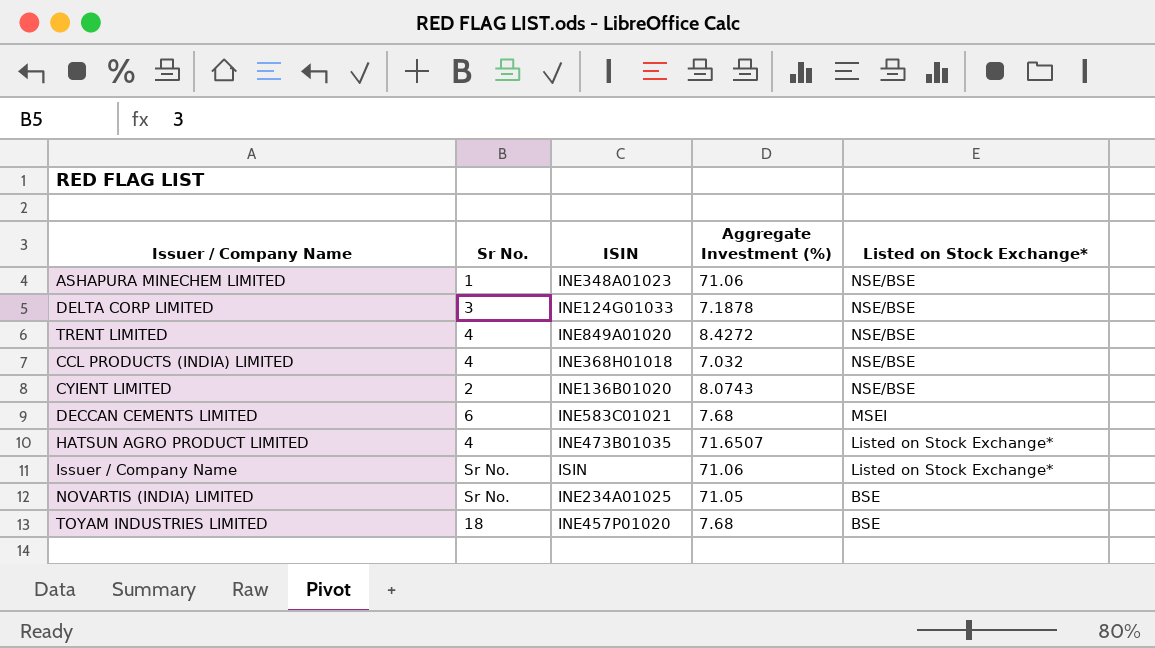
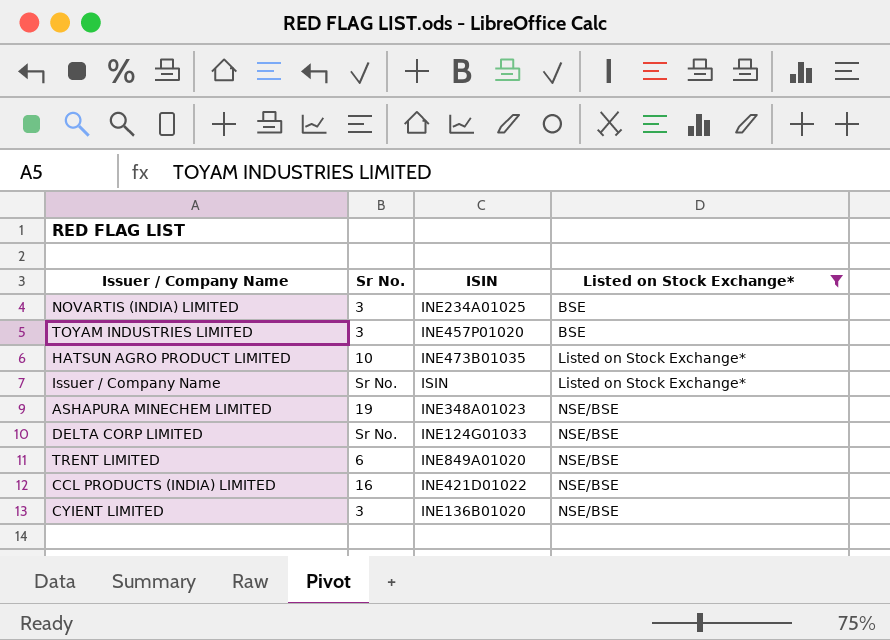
filter: none -> Listed on Stock Exchange* != MSEI
row order: Listed on Stock Exchange* descending -> Listed on Stock Exchange* ascending
column Aggregate Investment (%) | position: 4 -> none
NOVARTIS (INDIA) LIMITED | Sr No.: Sr No. -> 3
TOYAM INDUSTRIES LIMITED | Sr No.: 18 -> 3
HATSUN AGRO PRODUCT LIMITED | Sr No.: 4 -> 10
ASHAPURA MINECHEM LIMITED | Sr No.: 1 -> 19
DELTA CORP LIMITED | Sr No.: 3 -> Sr No.
TRENT LIMITED | Sr No.: 4 -> 6
CCL PRODUCTS (INDIA) LIMITED | Sr No.: 4 -> 16
CCL PRODUCTS (INDIA) LIMITED | ISIN: INE368H01018 -> INE421D01022
CYIENT LIMITED | Sr No.: 2 -> 3

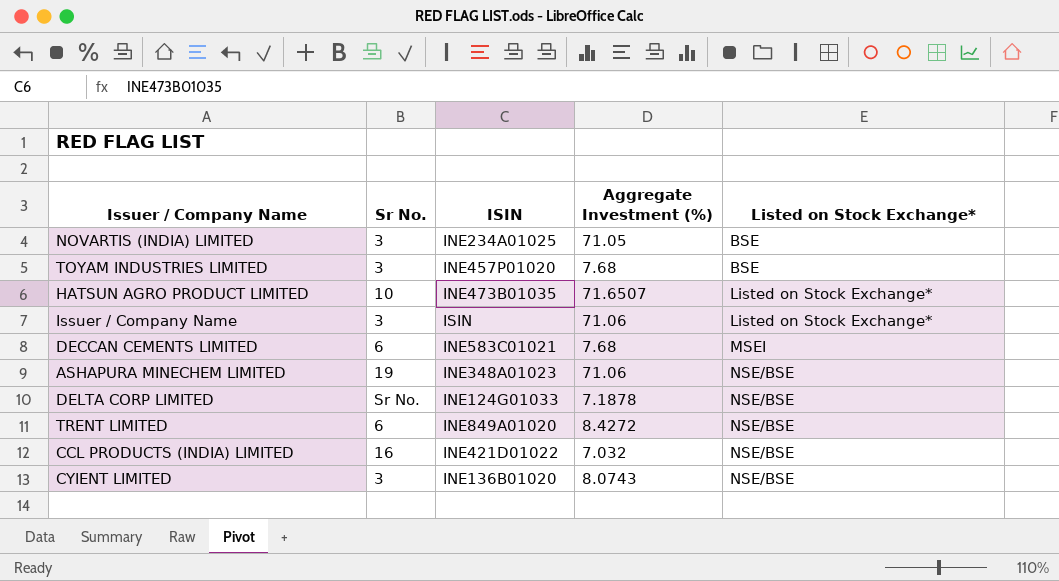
filter: Listed on Stock Exchange* != MSEI -> none
column Aggregate Investment (%) | position: none -> 4
Issuer / Company Name | Sr No.: Sr No. -> 3

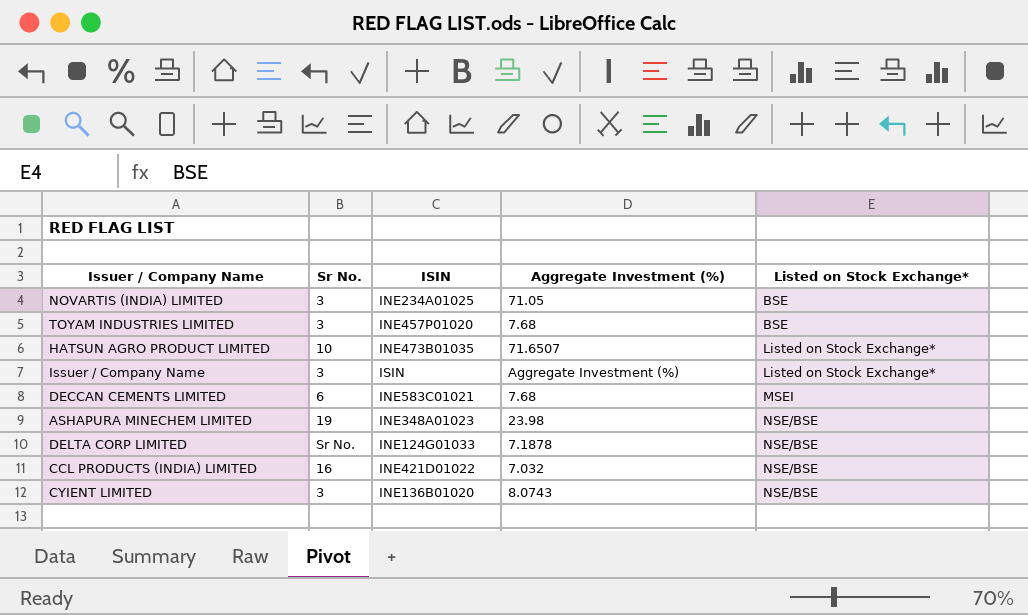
row TRENT LIMITED: 6 | INE849A01020 | 8.4272 | NSE/BSE -> none
Issuer / Company Name | Aggregate Investment (%): 71.06 -> Aggregate Investment (%)
ASHAPURA MINECHEM LIMITED | Aggregate Investment (%): 71.06 -> 23.98

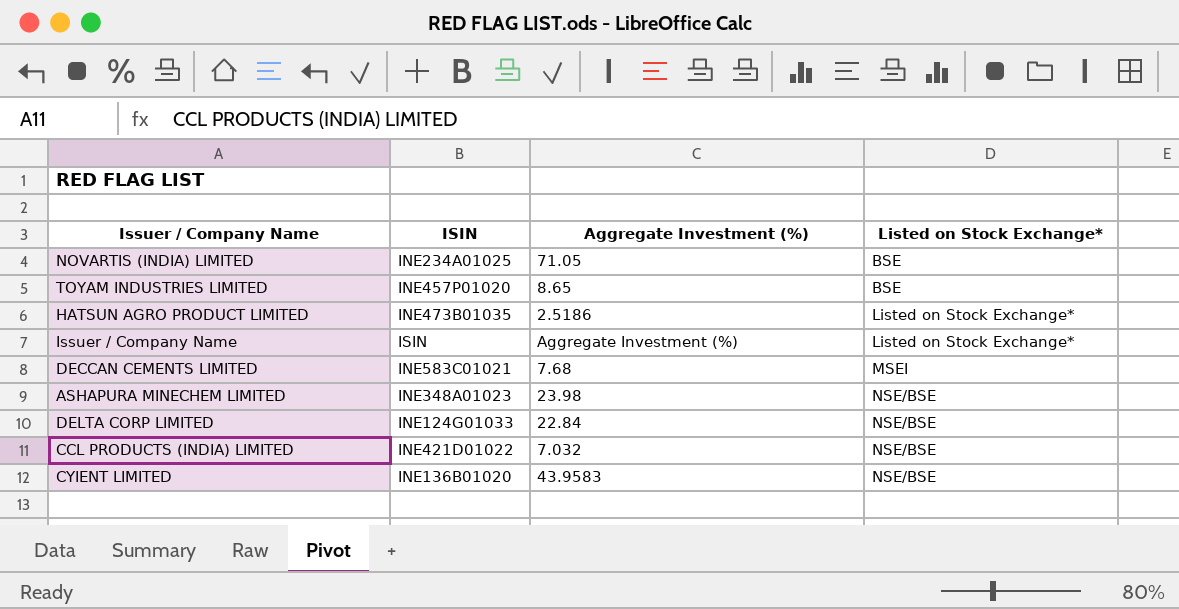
column Sr No. | position: 2 -> none
TOYAM INDUSTRIES LIMITED | Aggregate Investment (%): 7.68 -> 8.65
HATSUN AGRO PRODUCT LIMITED | Aggregate Investment (%): 71.6507 -> 2.5186
DELTA CORP LIMITED | Aggregate Investment (%): 7.1878 -> 22.84
CYIENT LIMITED | Aggregate Investment (%): 8.0743 -> 43.9583

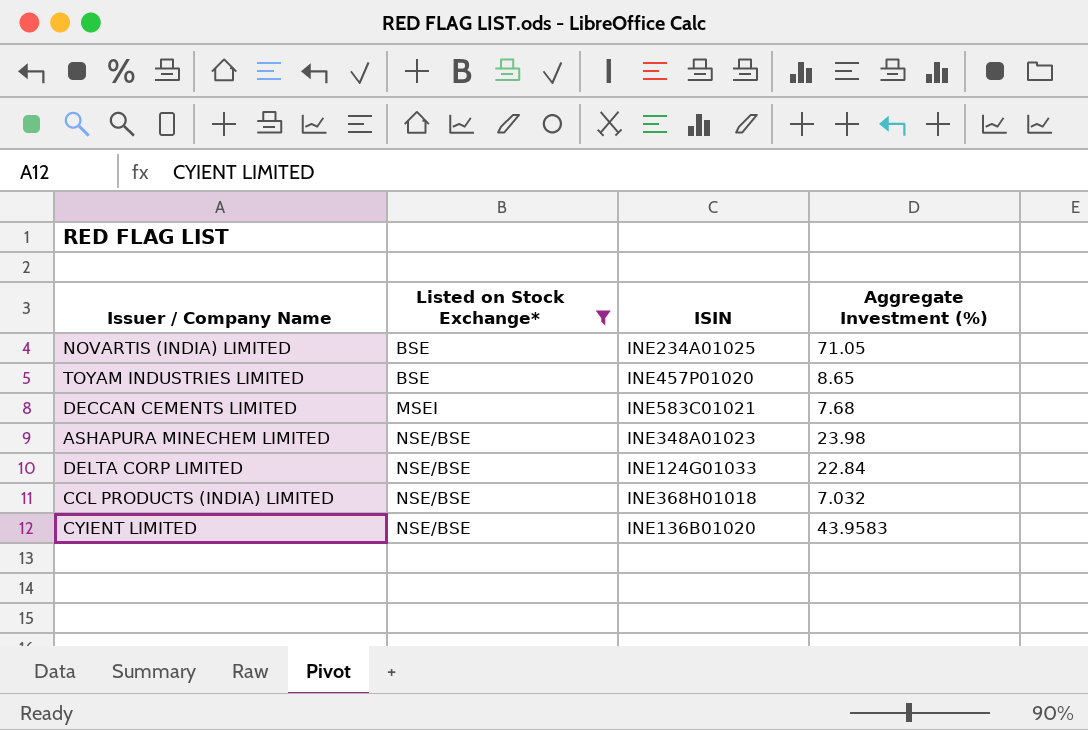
filter: none -> Listed on Stock Exchange* != Listed on Stock Exchange*
column Listed on Stock Exchange* | position: 4 -> 2
CCL PRODUCTS (INDIA) LIMITED | ISIN: INE421D01022 -> INE368H01018

